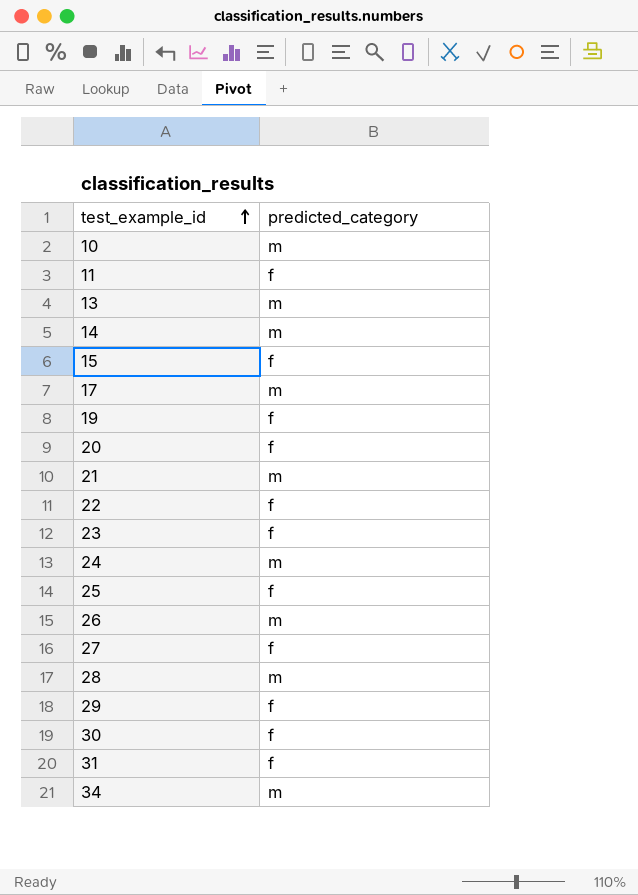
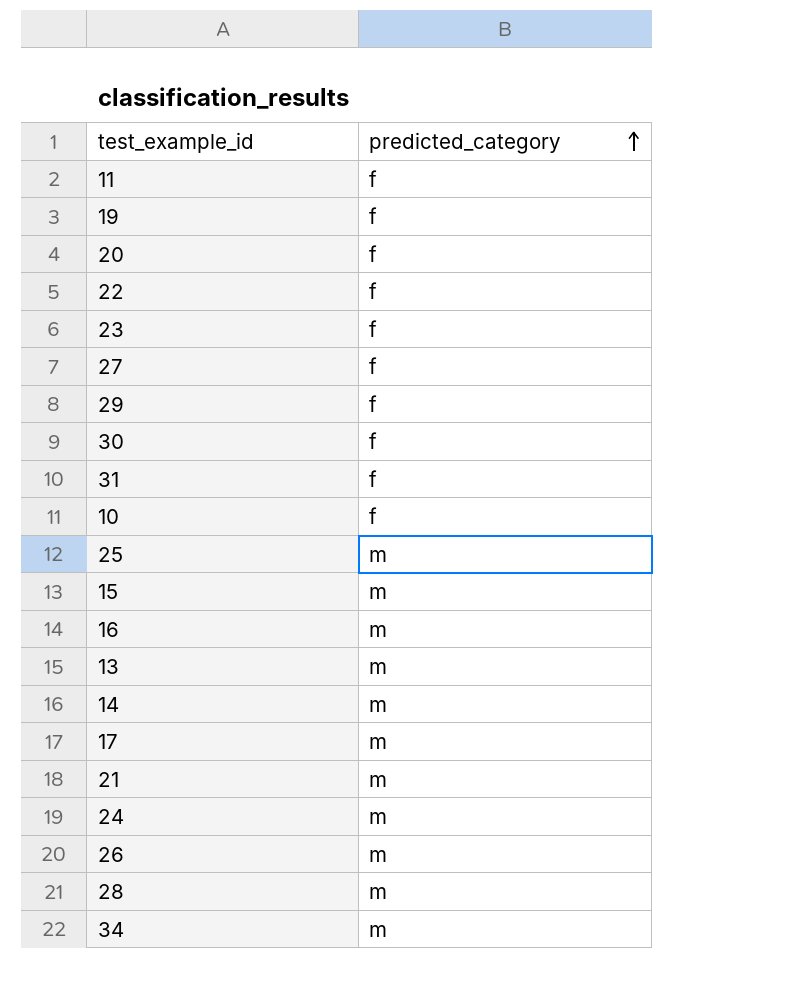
row order: test_example_id ascending -> predicted_category ascending
10 | predicted_category: m -> f
25 | predicted_category: f -> m
15 | predicted_category: f -> m
row 16: none -> m

